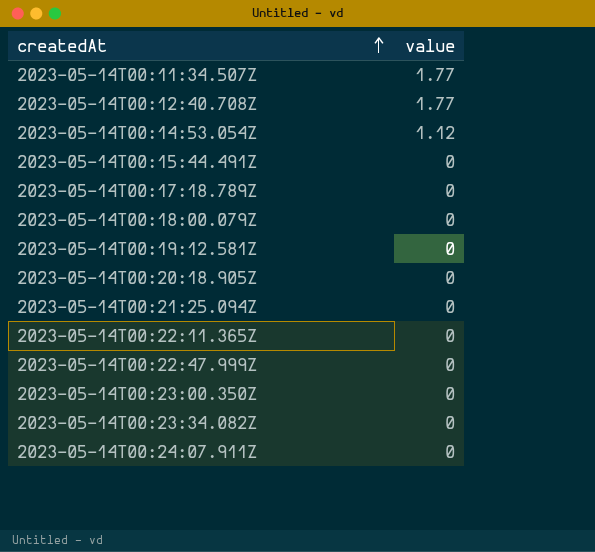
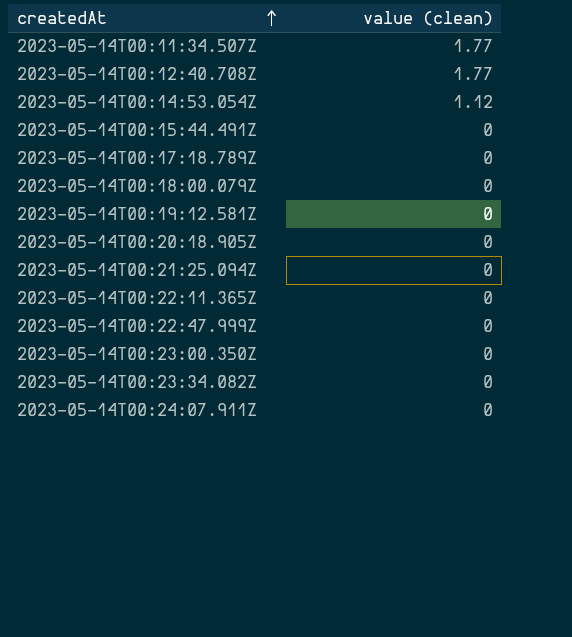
column name: value -> value (clean)

